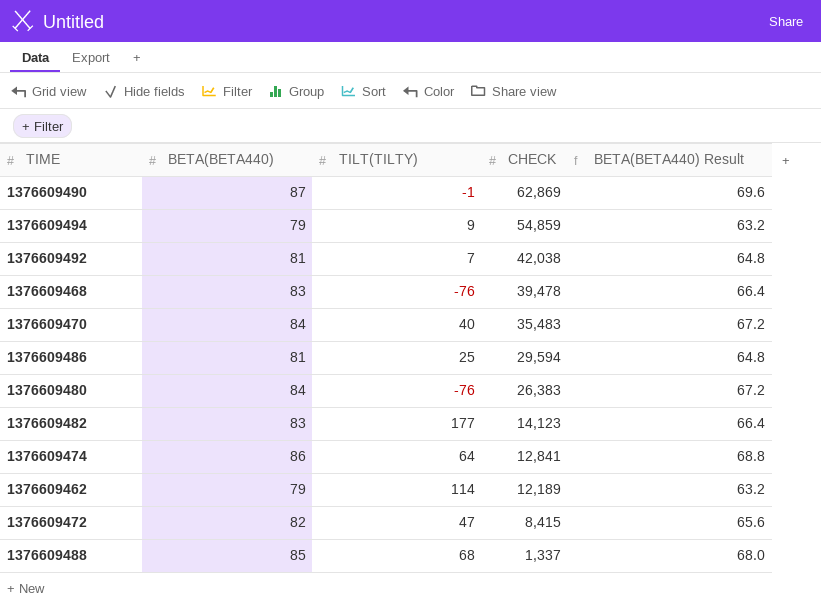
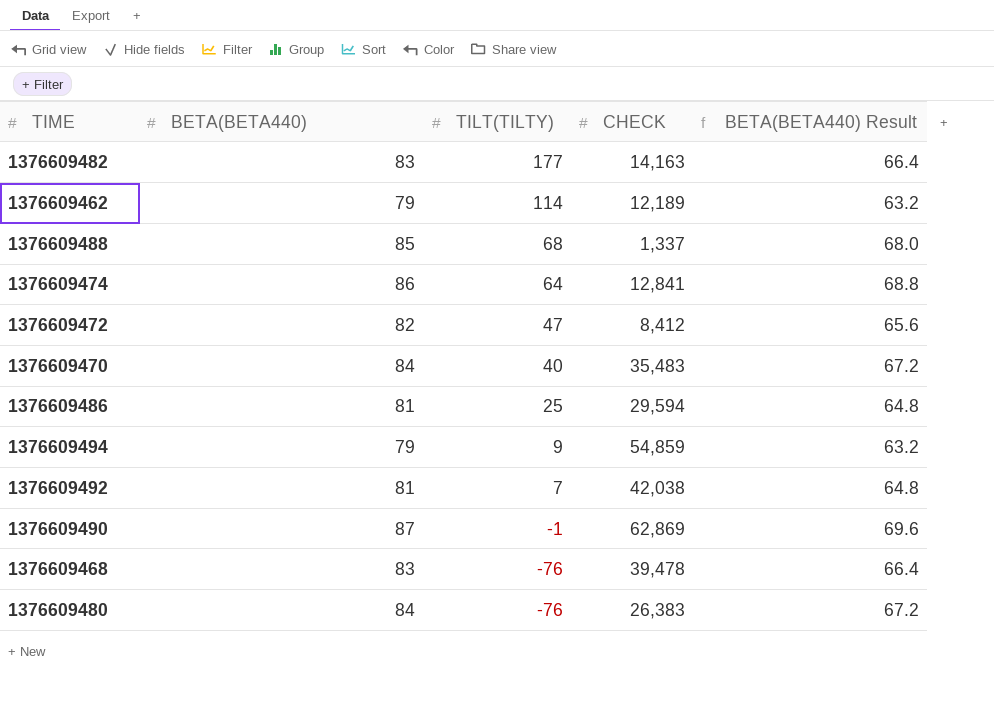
row order: CHECK descending -> TILT(TILTY) descending
1376609482 | CHECK: 14,123 -> 14,163
1376609472 | CHECK: 8,415 -> 8,412

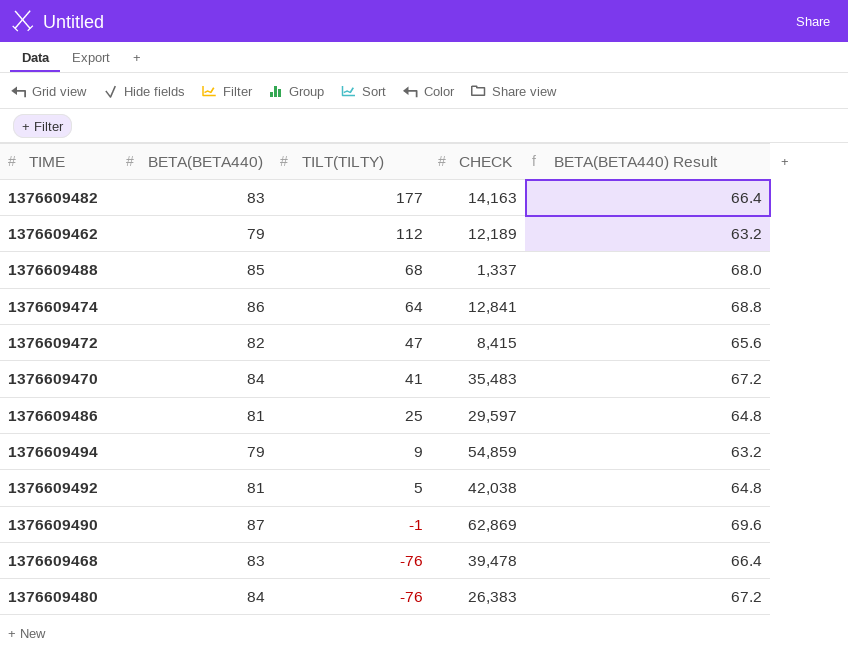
1376609462 | TILT(TILTY): 114 -> 112
1376609472 | CHECK: 8,412 -> 8,415
1376609470 | TILT(TILTY): 40 -> 41
1376609486 | CHECK: 29,594 -> 29,597
1376609492 | TILT(TILTY): 7 -> 5

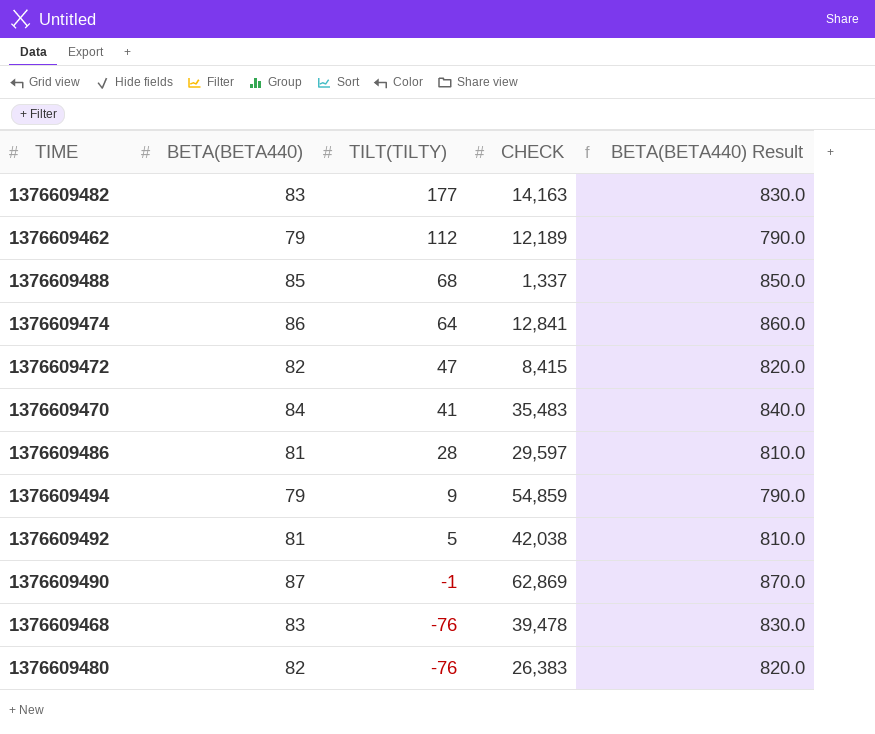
column BETA(BETA440) Result | formula: [BETA(BETA440)] * 0.8 -> [BETA(BETA440)] * 10
1376609486 | TILT(TILTY): 25 -> 28
1376609480 | BETA(BETA440): 84 -> 82

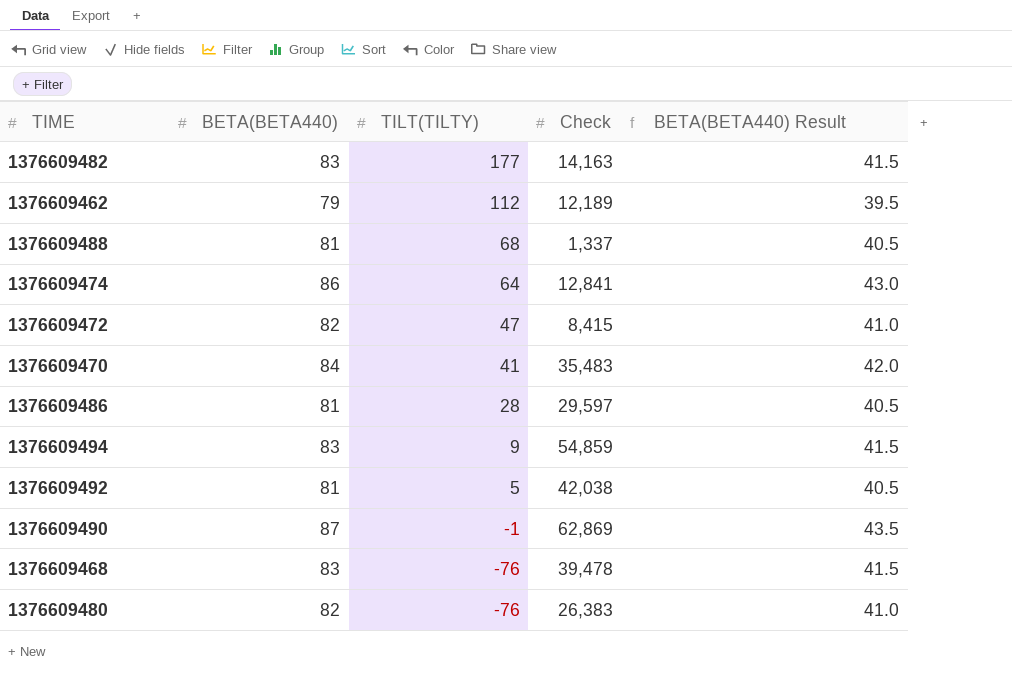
column name: CHECK -> Check
column BETA(BETA440) Result | formula: [BETA(BETA440)] * 10 -> [BETA(BETA440)] * 0.5
1376609488 | BETA(BETA440): 85 -> 81
1376609494 | BETA(BETA440): 79 -> 83

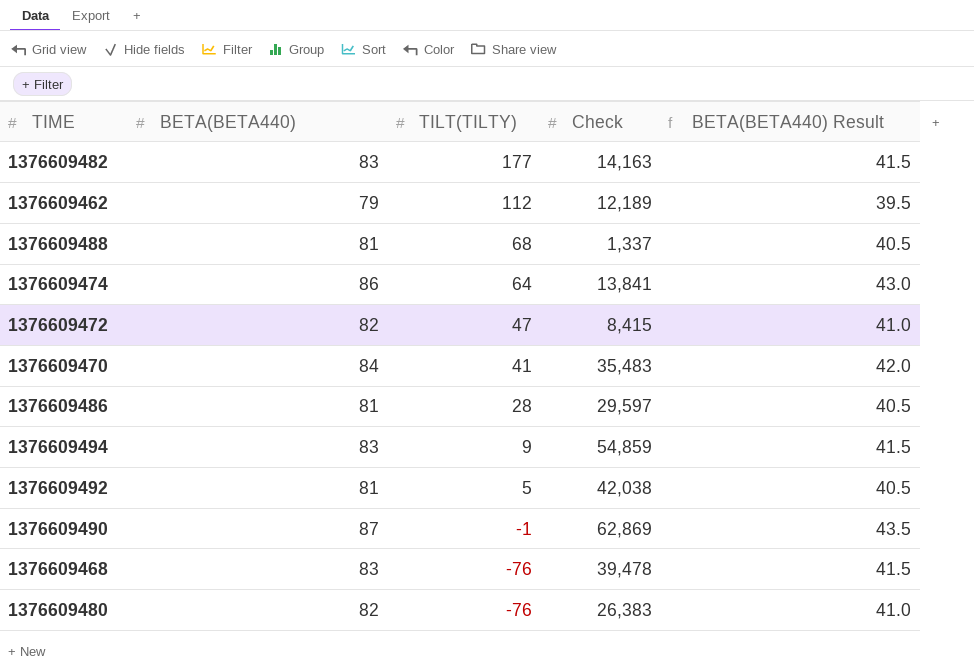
1376609474 | Check: 12,841 -> 13,841

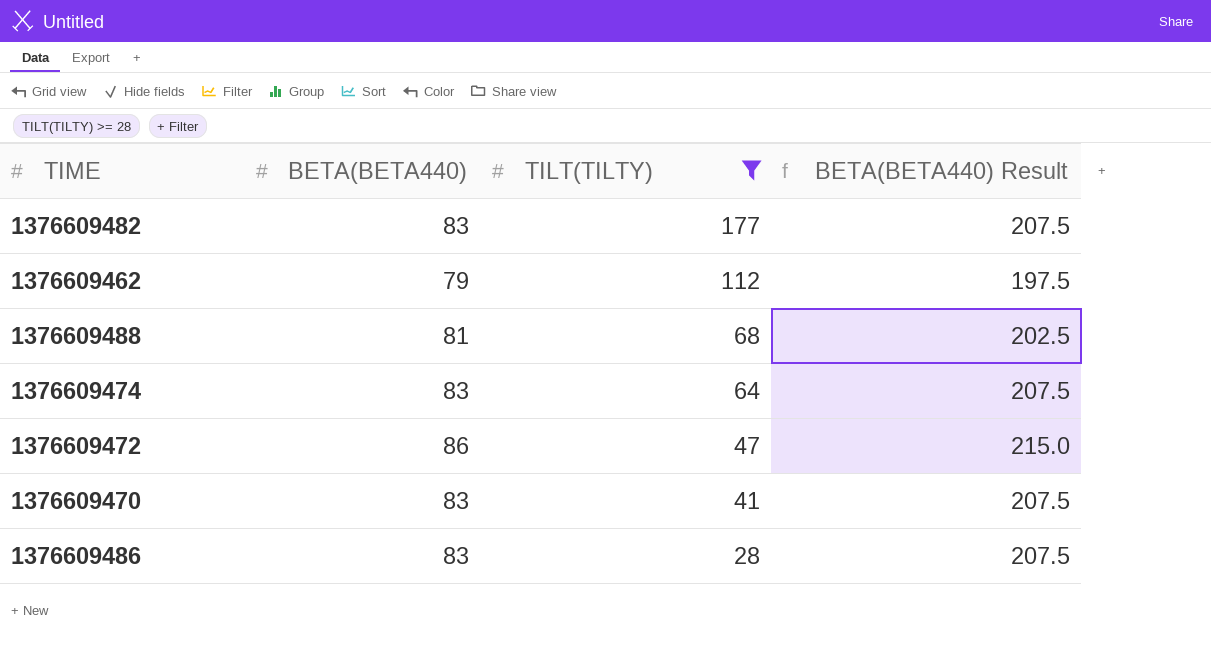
filter: none -> TILT(TILTY) >= 28
column Check | position: 4 -> none
column BETA(BETA440) Result | formula: [BETA(BETA440)] * 0.5 -> [BETA(BETA440)] * 2.5
1376609474 | BETA(BETA440): 86 -> 83
1376609472 | BETA(BETA440): 82 -> 86
1376609470 | BETA(BETA440): 84 -> 83
1376609486 | BETA(BETA440): 81 -> 83

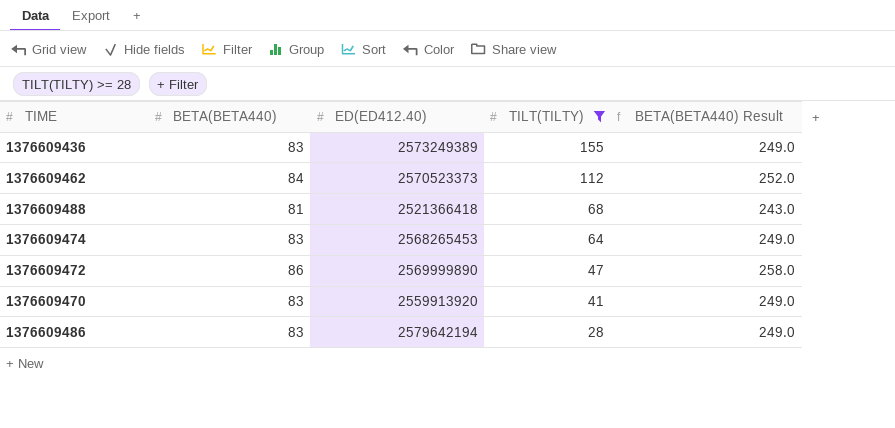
column ED(ED412.40) | position: none -> 3
column BETA(BETA440) Result | formula: [BETA(BETA440)] * 2.5 -> [BETA(BETA440)] * 3
row 1376609482: 83 | 177 | 207.5 -> none
row 1376609436: none -> 83 | 2573249389 | 155 | 249.0
1376609462 | BETA(BETA440): 79 -> 84

